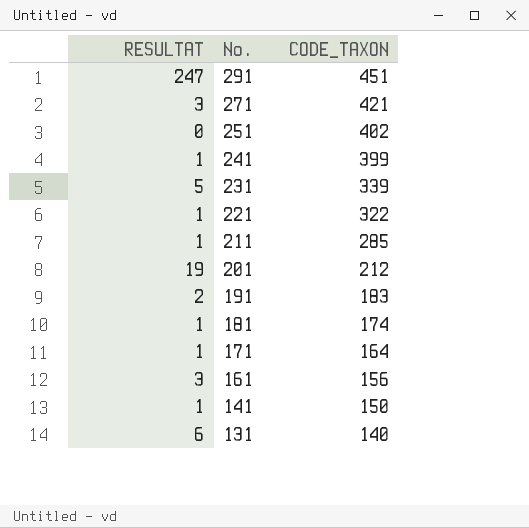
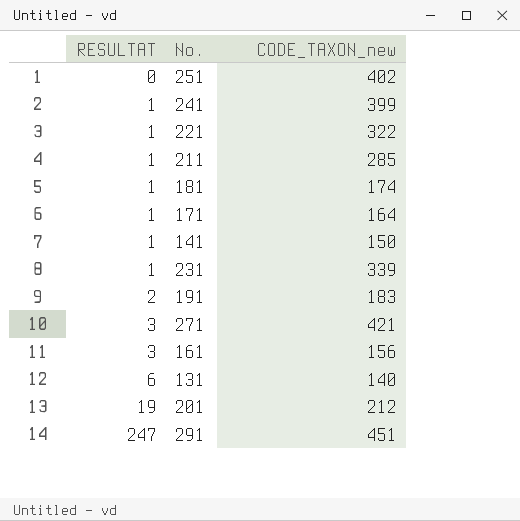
row order: No. descending -> RESULTAT ascending
column name: CODE_TAXON -> CODE_TAXON_new
231 | RESULTAT: 5 -> 1

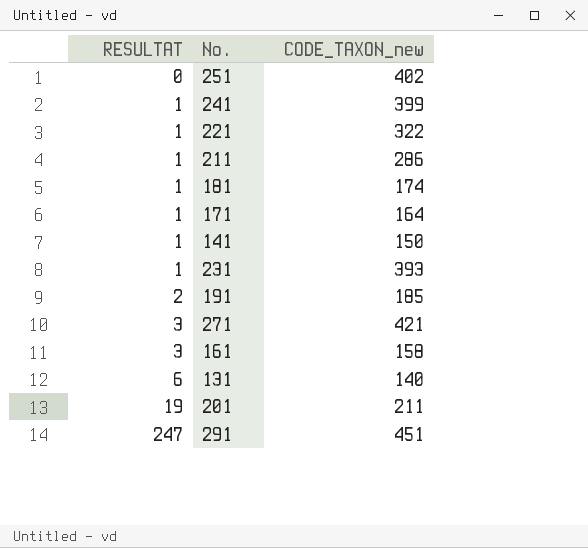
211 | CODE_TAXON_new: 285 -> 286
231 | CODE_TAXON_new: 339 -> 393
191 | CODE_TAXON_new: 183 -> 185
161 | CODE_TAXON_new: 156 -> 158
201 | CODE_TAXON_new: 212 -> 211

